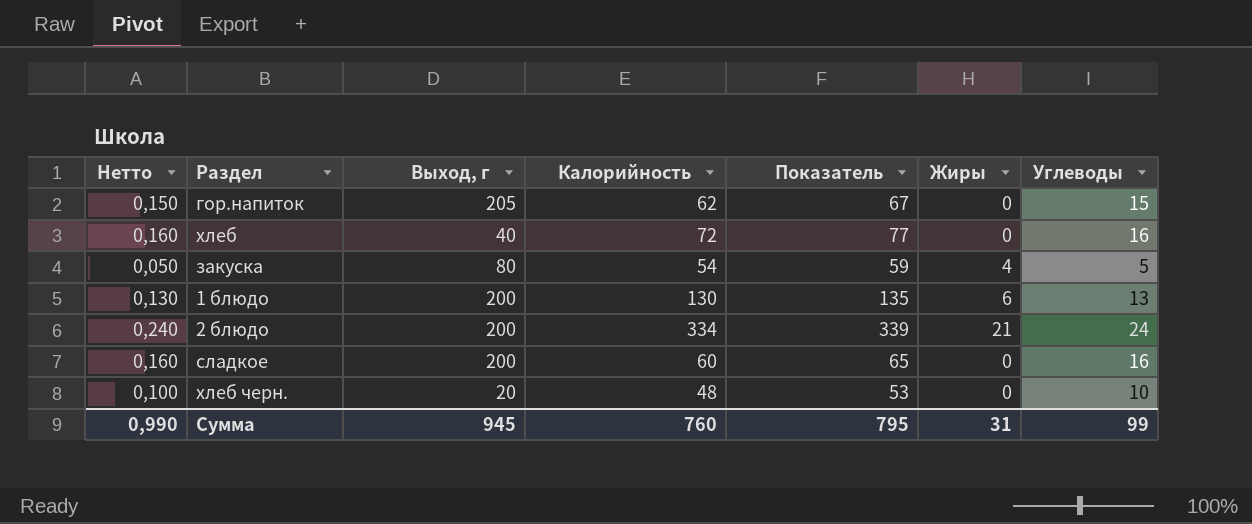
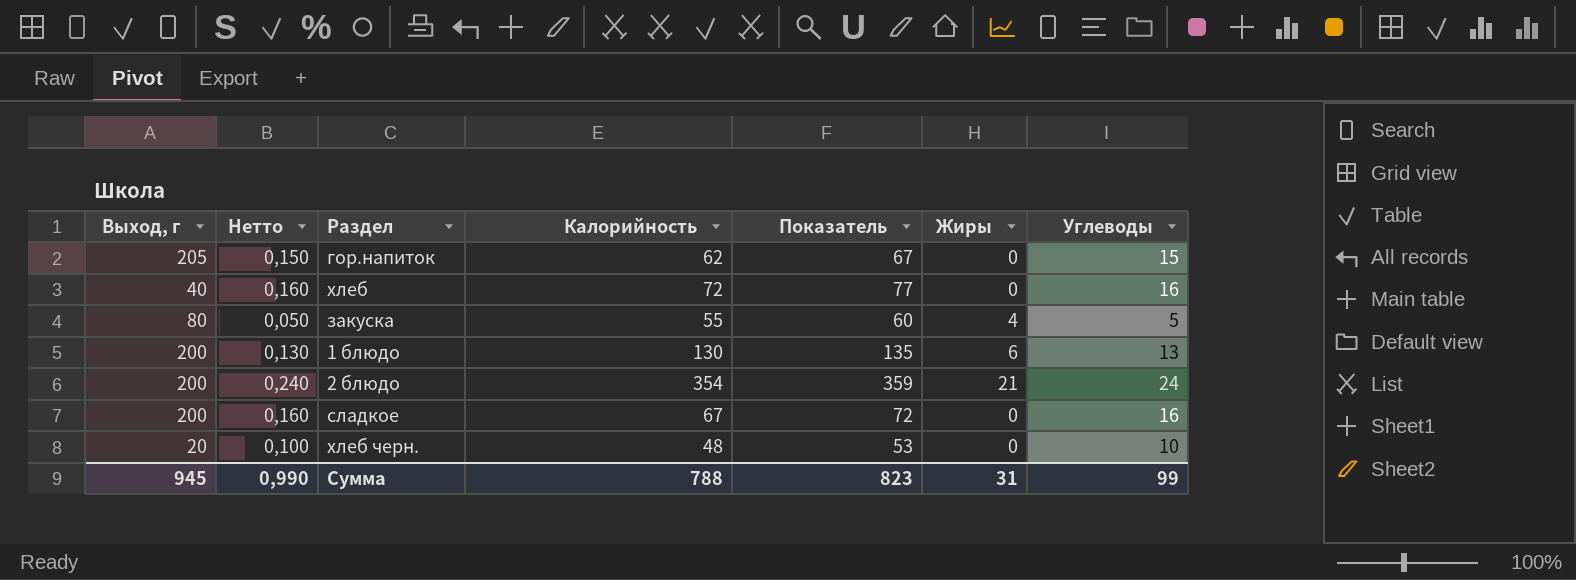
column Выход, г | position: 3 -> 1
закуска | Калорийность: 54 -> 55
закуска | Показатель: 59 -> 60
2 блюдо | Калорийность: 334 -> 354
2 блюдо | Показатель: 339 -> 359
сладкое | Калорийность: 60 -> 67
сладкое | Показатель: 65 -> 72
Сумма | Калорийность: 760 -> 788
Сумма | Показатель: 795 -> 823

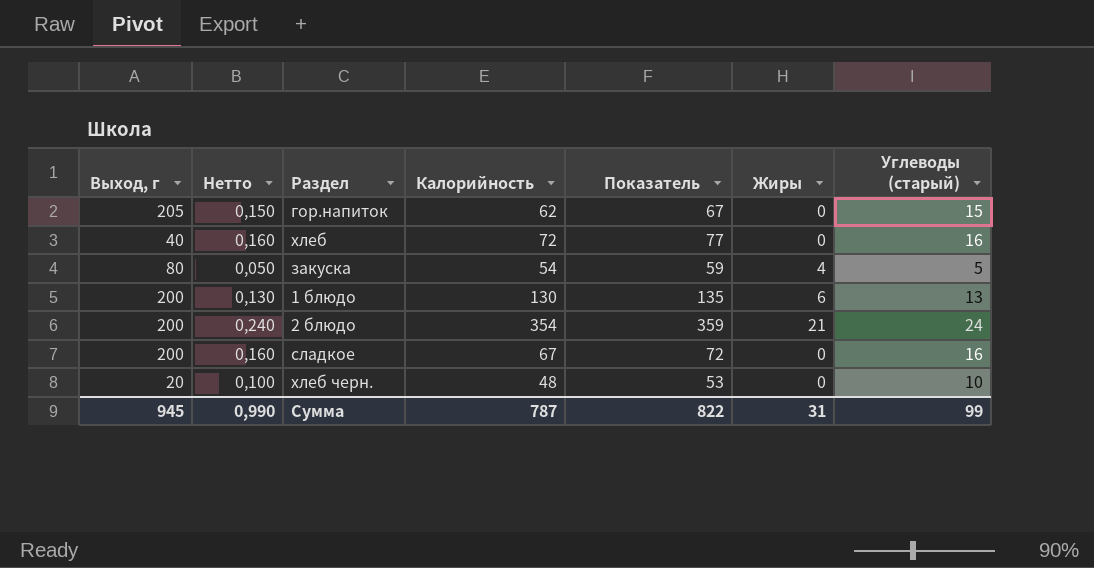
column name: Углеводы -> Углеводы (старый)
закуска | Калорийность: 55 -> 54
закуска | Показатель: 60 -> 59
Сумма | Калорийность: 788 -> 787
Сумма | Показатель: 823 -> 822

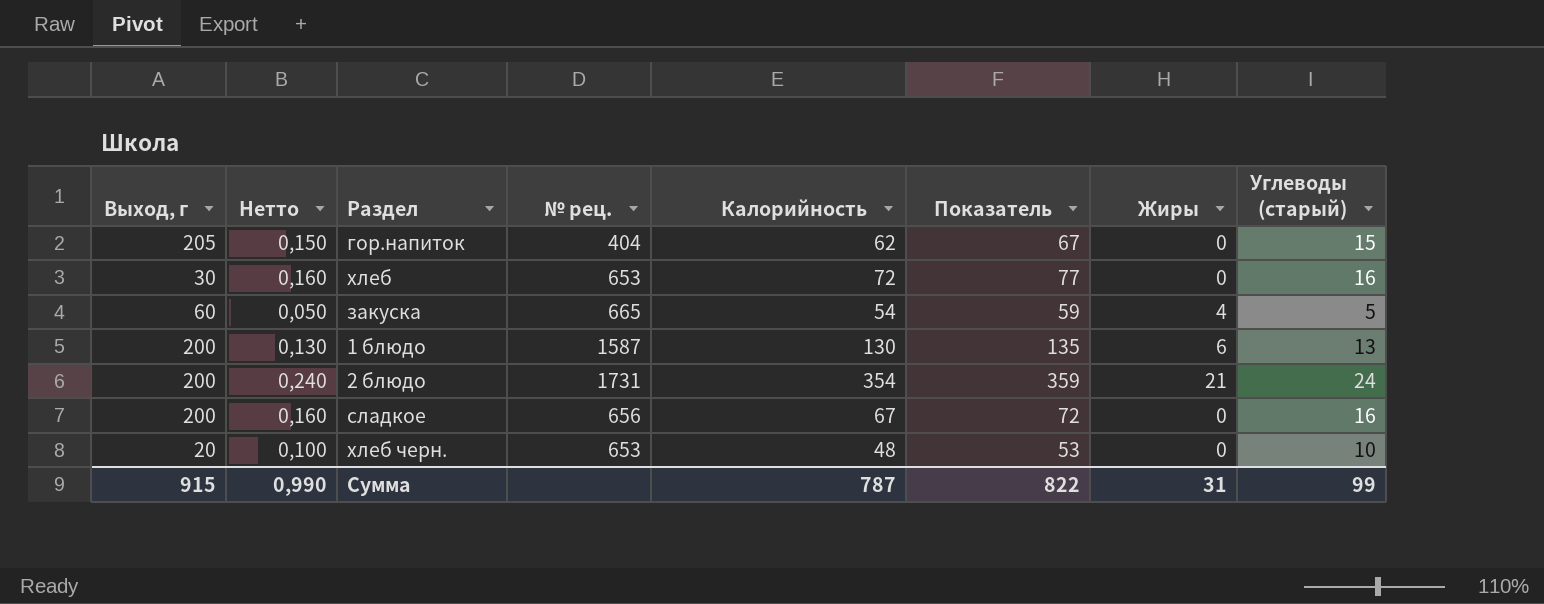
column № рец. | position: none -> 4
хлеб | Выход, г: 40 -> 30
закуска | Выход, г: 80 -> 60
Сумма | Выход, г: 945 -> 915

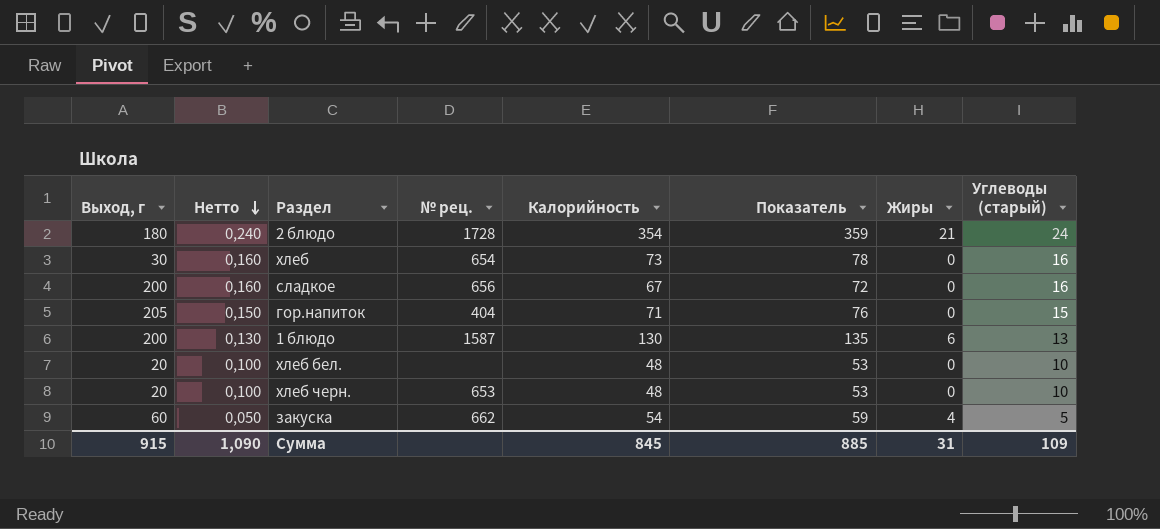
row order: none -> Нетто descending
2 блюдо | Выход, г: 200 -> 180
2 блюдо | № рец.: 1731 -> 1728
хлеб | № рец.: 653 -> 654
хлеб | Калорийность: 72 -> 73
хлеб | Показатель: 77 -> 78
гор.напиток | Калорийность: 62 -> 71
гор.напиток | Показатель: 67 -> 76
row хлеб бел.: none -> 20 | 0,100 | none | 48 | 53 | 0 | 10
закуска | № рец.: 665 -> 662
Сумма | Нетто: 0,990 -> 1,090
Сумма | Калорийность: 787 -> 845
Сумма | Показатель: 822 -> 885
Сумма | Углеводы (старый): 99 -> 109

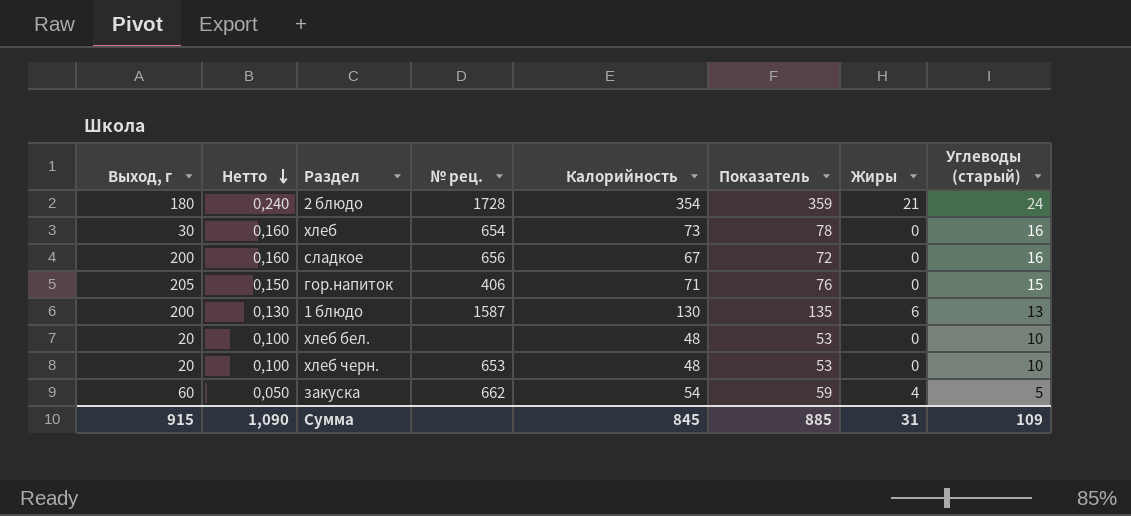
гор.напиток | № рец.: 404 -> 406

